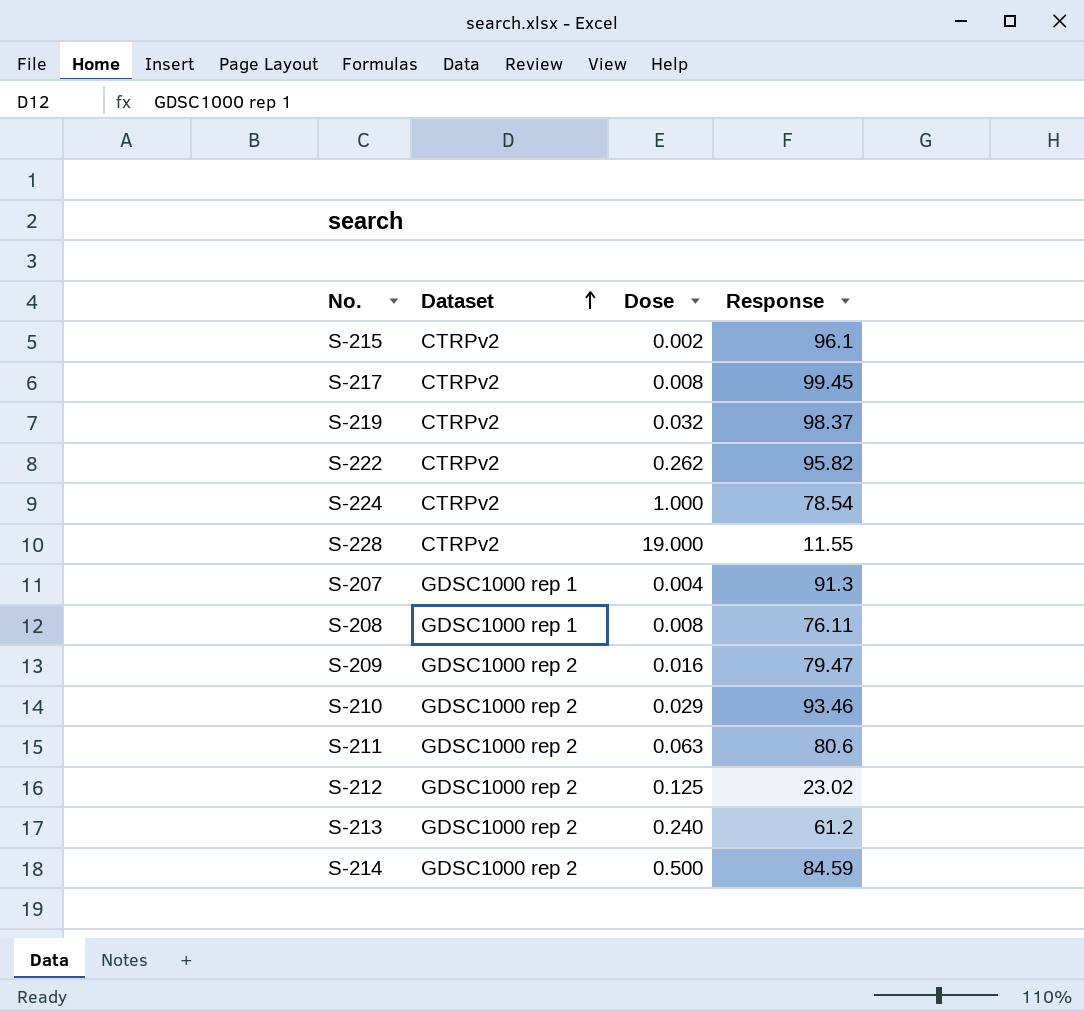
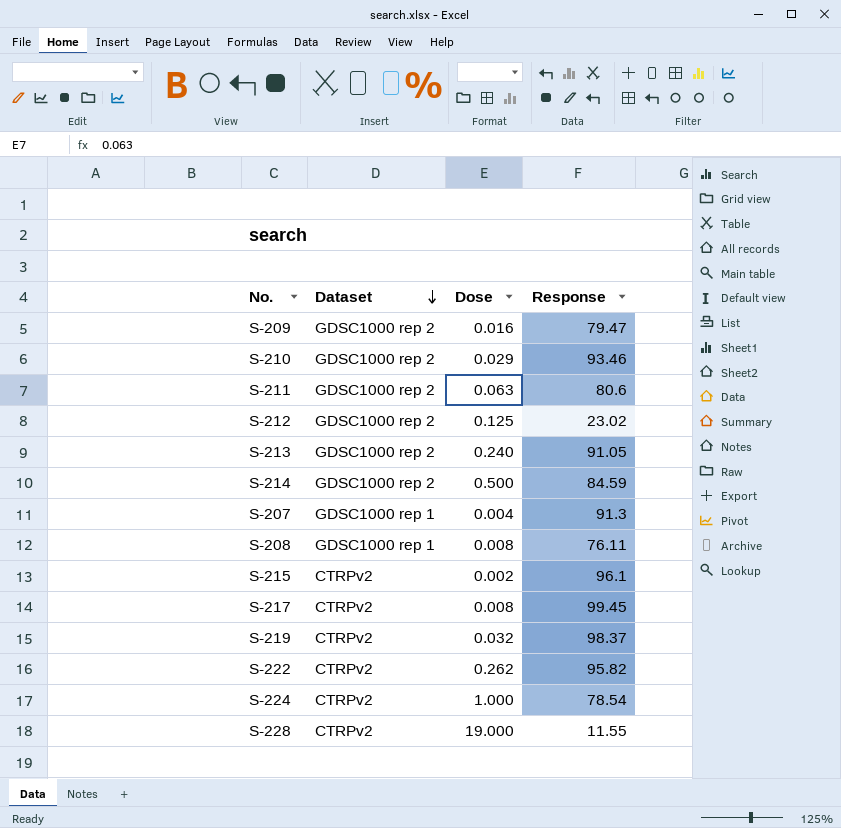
row order: Dataset ascending -> Dataset descending
S-213 | Response: 61.2 -> 91.05

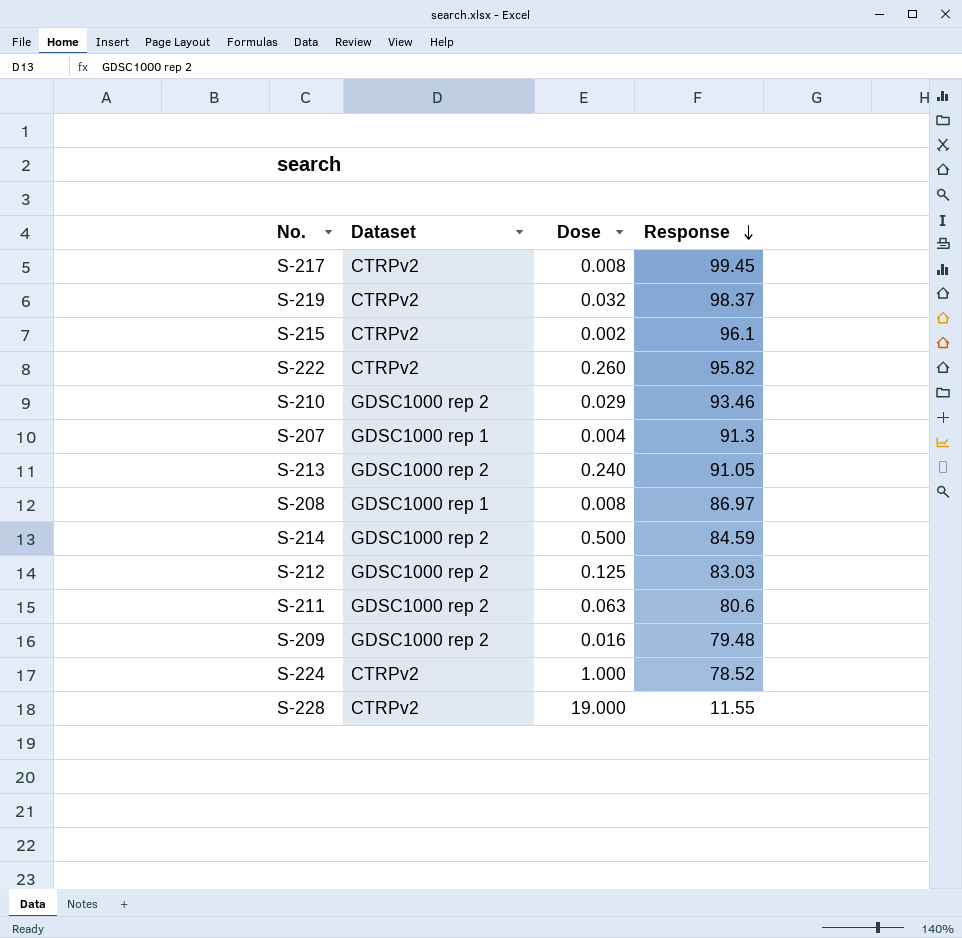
row order: Dataset descending -> Response descending
S-222 | Dose: 0.262 -> 0.260
S-208 | Response: 76.11 -> 86.97
S-212 | Response: 23.02 -> 83.03
S-209 | Response: 79.47 -> 79.48
S-224 | Response: 78.54 -> 78.52

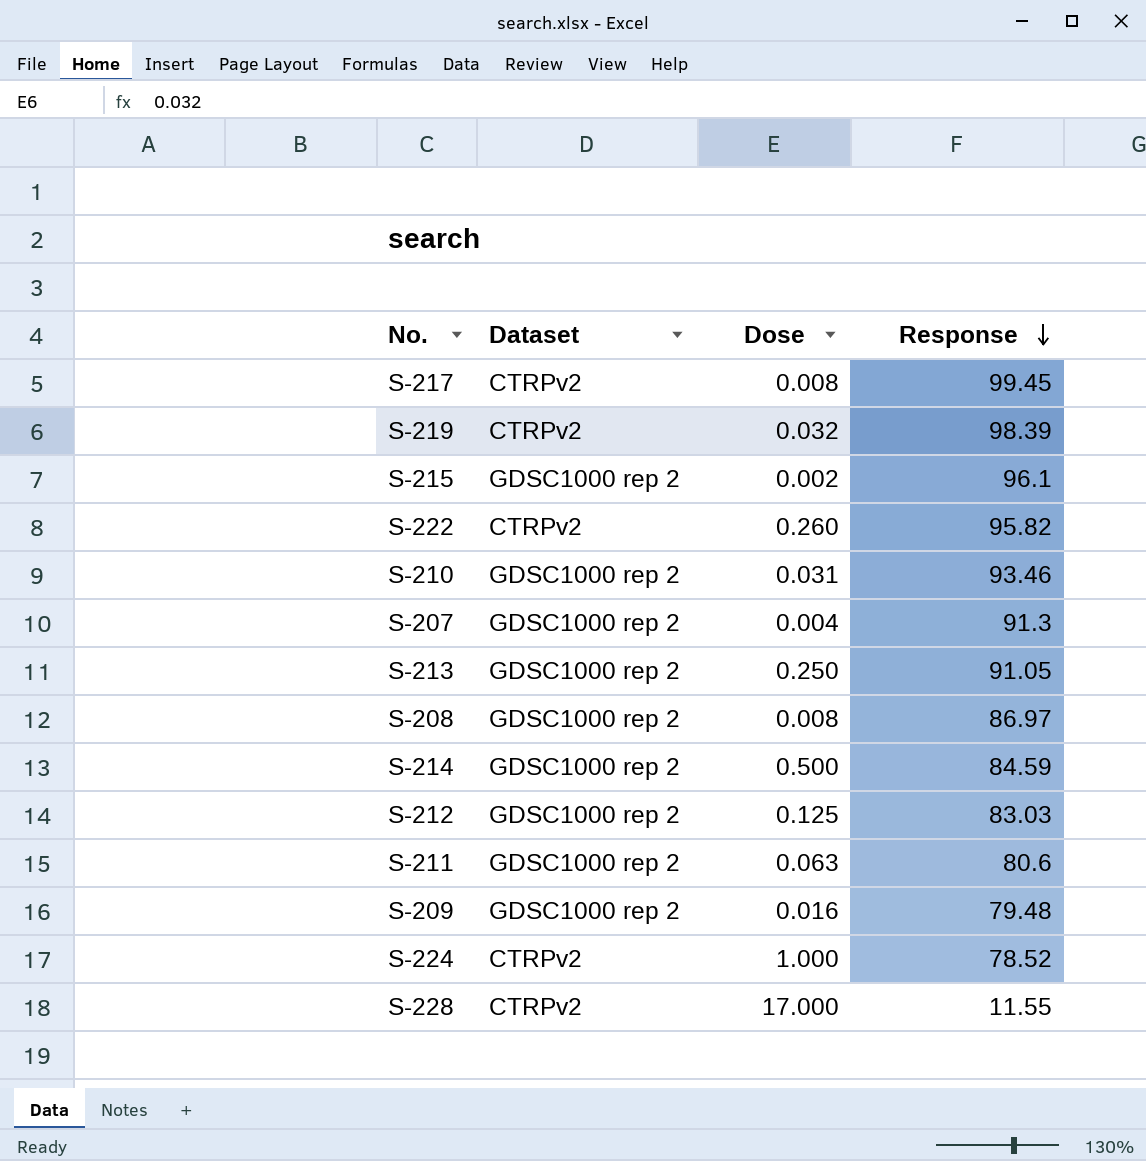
S-219 | Response: 98.37 -> 98.39
S-215 | Dataset: CTRPv2 -> GDSC1000 rep 2
S-210 | Dose: 0.029 -> 0.031
S-207 | Dataset: GDSC1000 rep 1 -> GDSC1000 rep 2
S-213 | Dose: 0.240 -> 0.250
S-208 | Dataset: GDSC1000 rep 1 -> GDSC1000 rep 2
S-228 | Dose: 19.000 -> 17.000

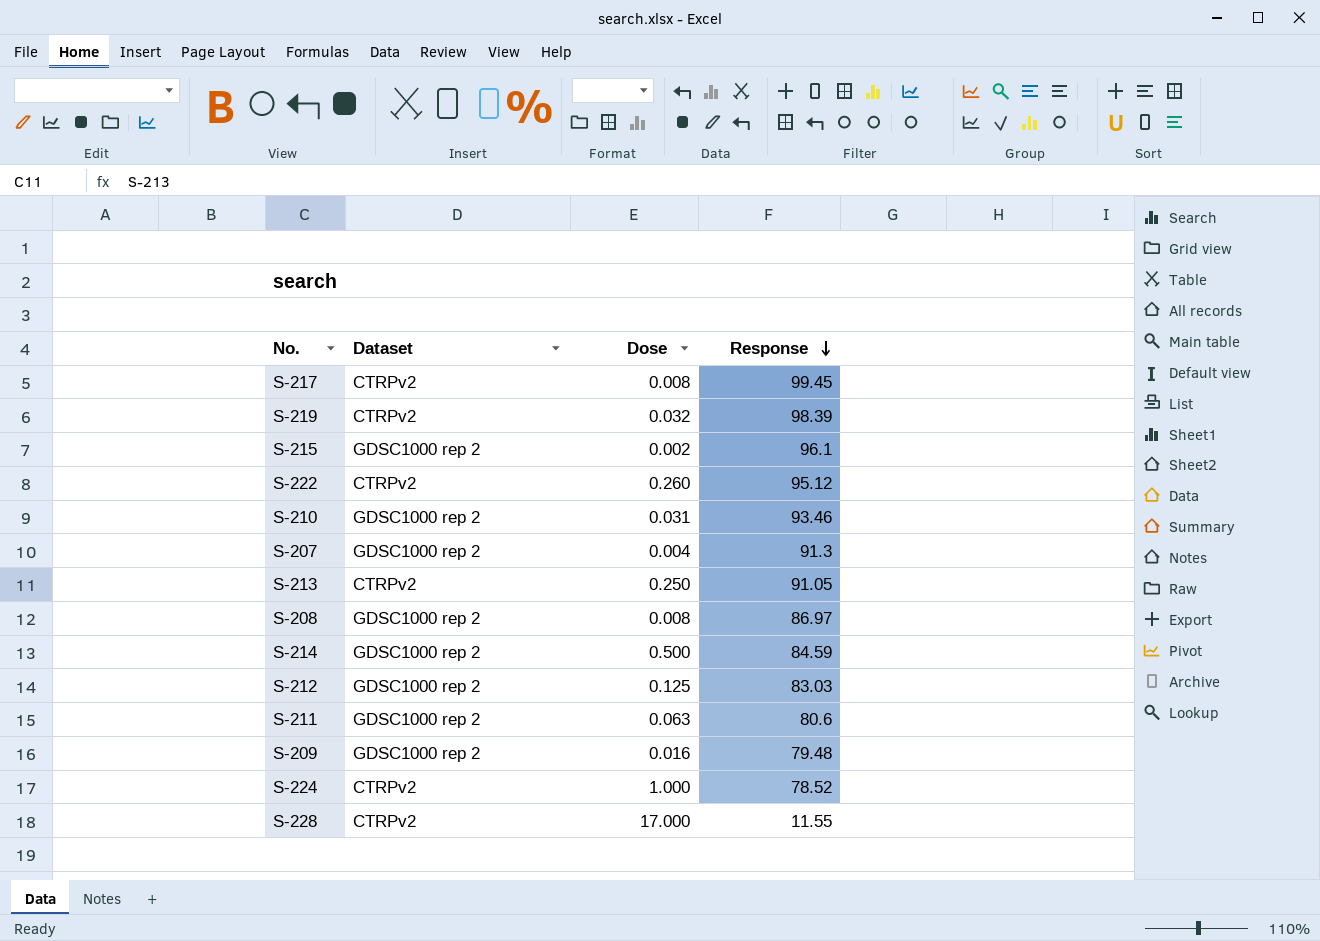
S-222 | Response: 95.82 -> 95.12
S-213 | Dataset: GDSC1000 rep 2 -> CTRPv2

